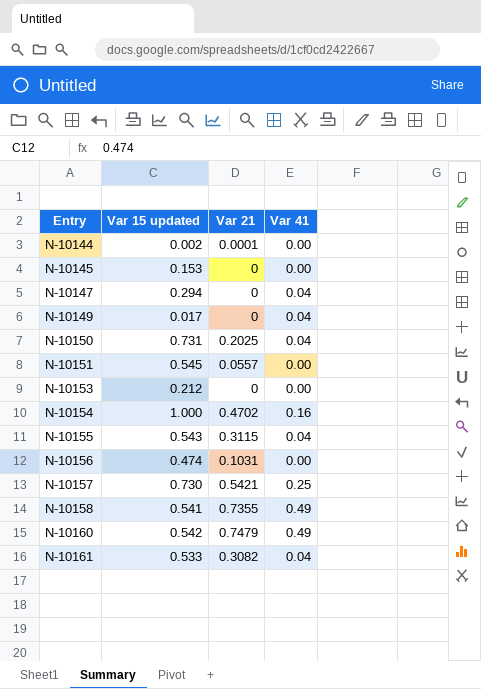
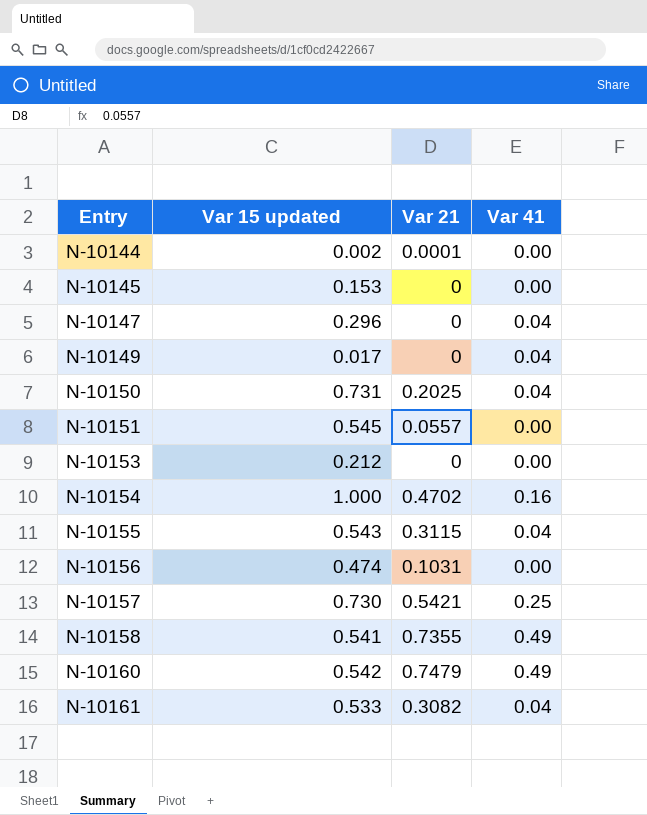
N-10147 | Var 15 updated: 0.294 -> 0.296

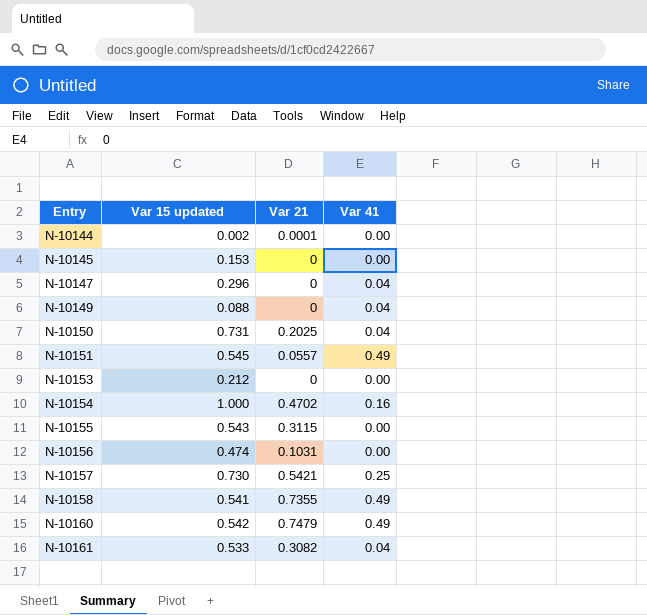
N-10149 | Var 15 updated: 0.017 -> 0.088
N-10151 | Var 41: 0.00 -> 0.49
N-10155 | Var 41: 0.04 -> 0.00

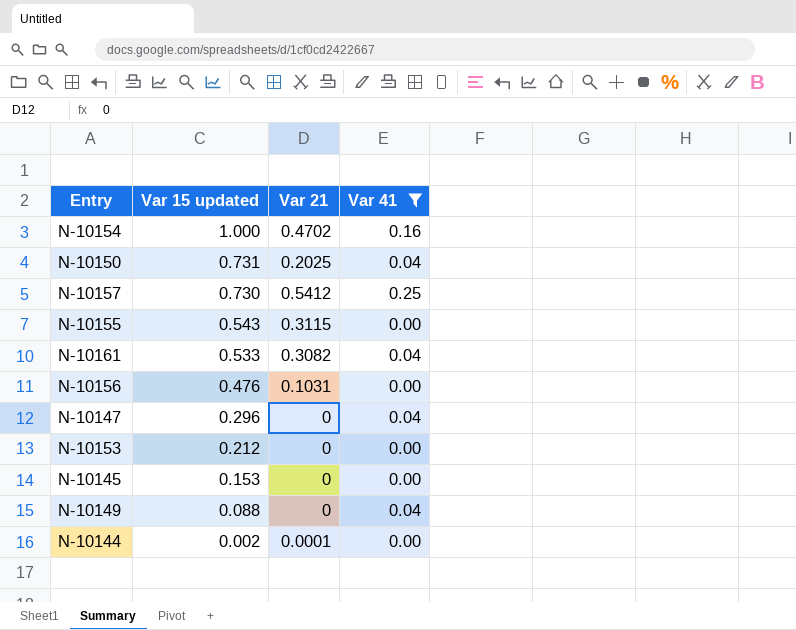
filter: none -> Var 41 != 0.49
row order: Entry ascending -> Var 15 updated descending
N-10157 | Var 21: 0.5421 -> 0.5412
N-10156 | Var 15 updated: 0.474 -> 0.476

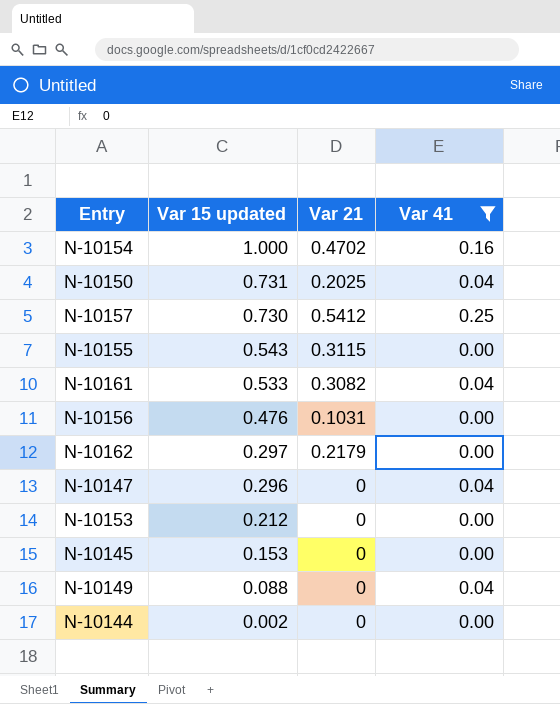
row N-10162: none -> 0.297 | 0.2179 | 0.00
N-10144 | Var 21: 0.0001 -> 0

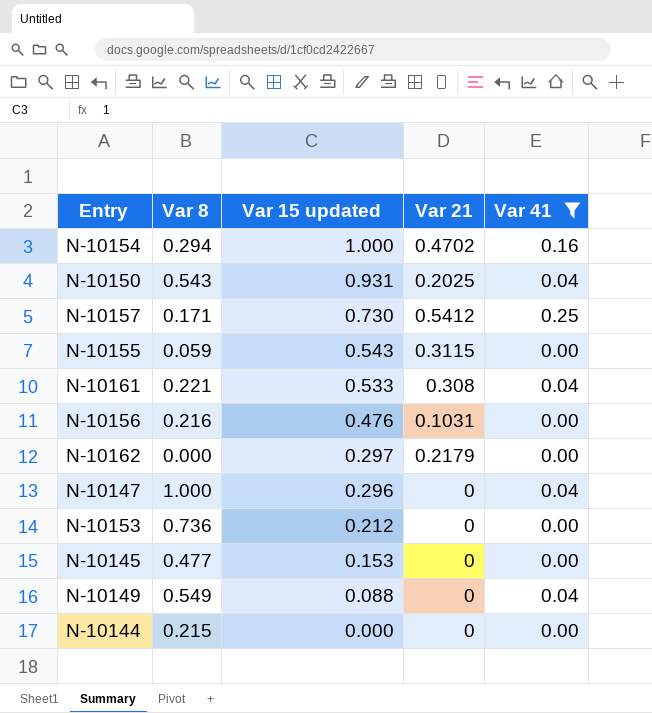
column Var 8 | position: none -> 2
N-10150 | Var 15 updated: 0.731 -> 0.931
N-10161 | Var 21: 0.3082 -> 0.308
N-10144 | Var 15 updated: 0.002 -> 0.000

